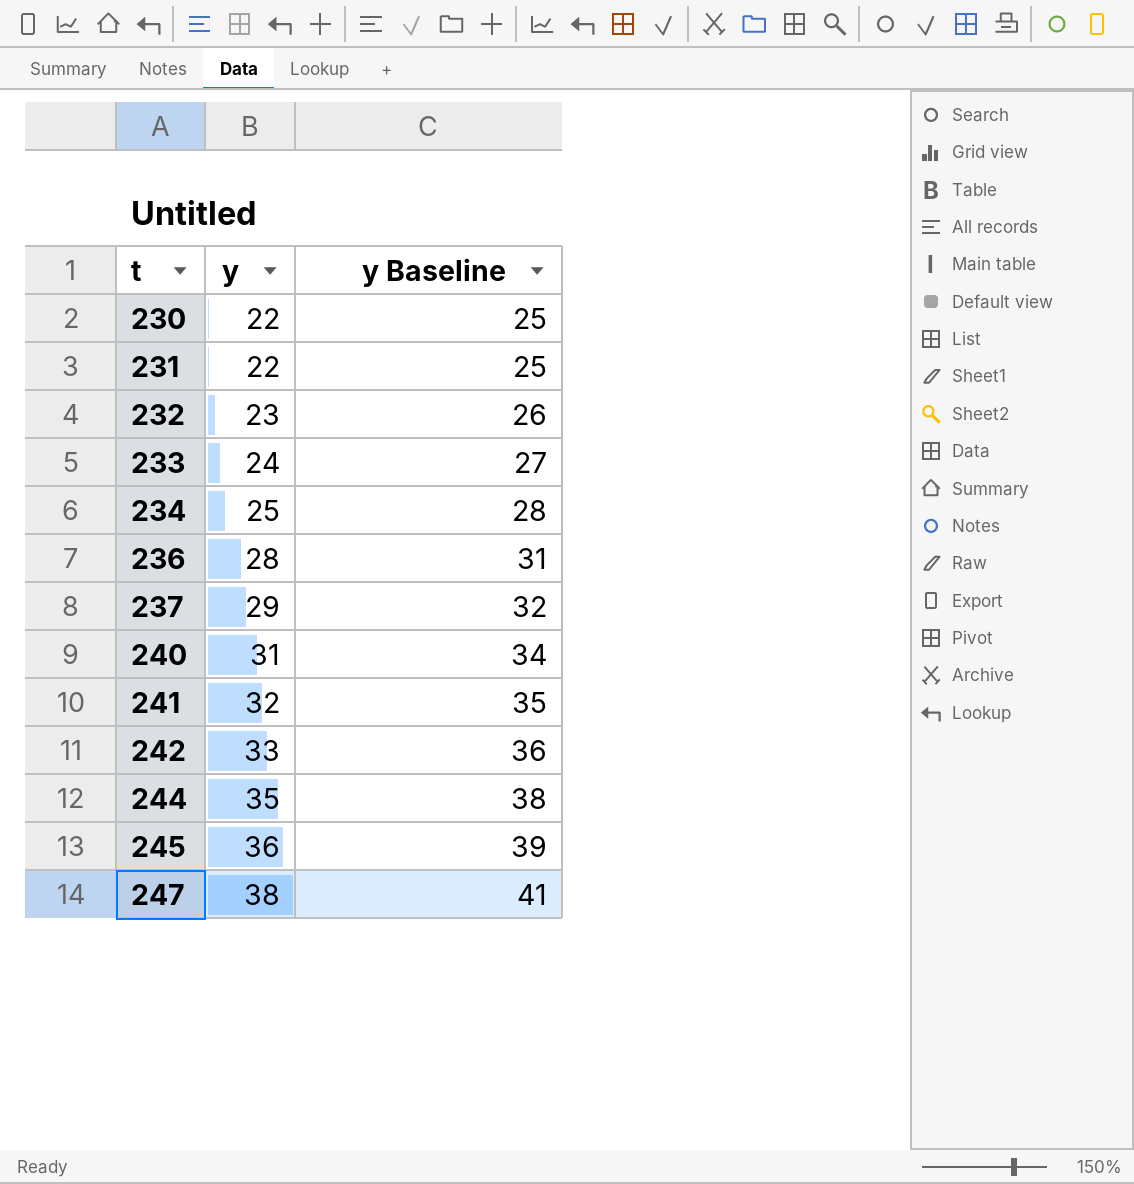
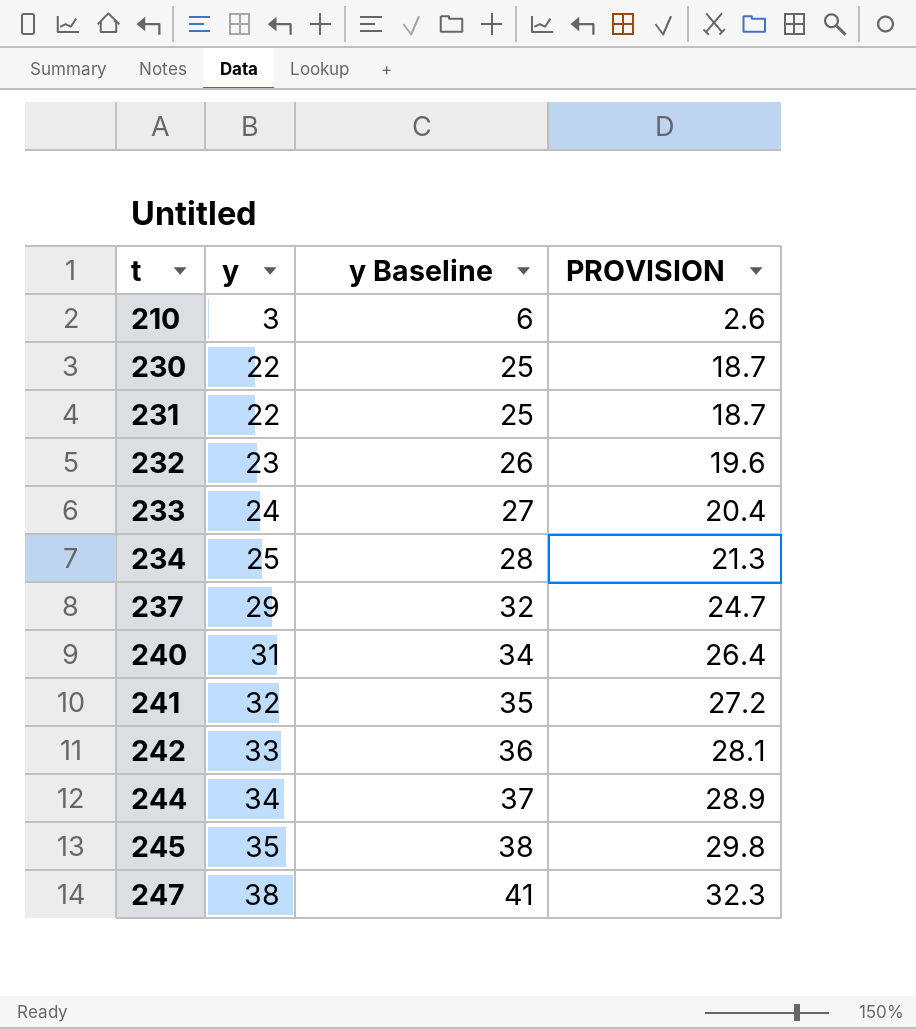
column PROVISION | formula: none -> [y] * 0.85
row 236: 28 | 31 -> none
row 210: none -> 3 | 6 | 2.6
244 | y: 35 -> 34
244 | y Baseline: 38 -> 37
245 | y: 36 -> 35
245 | y Baseline: 39 -> 38

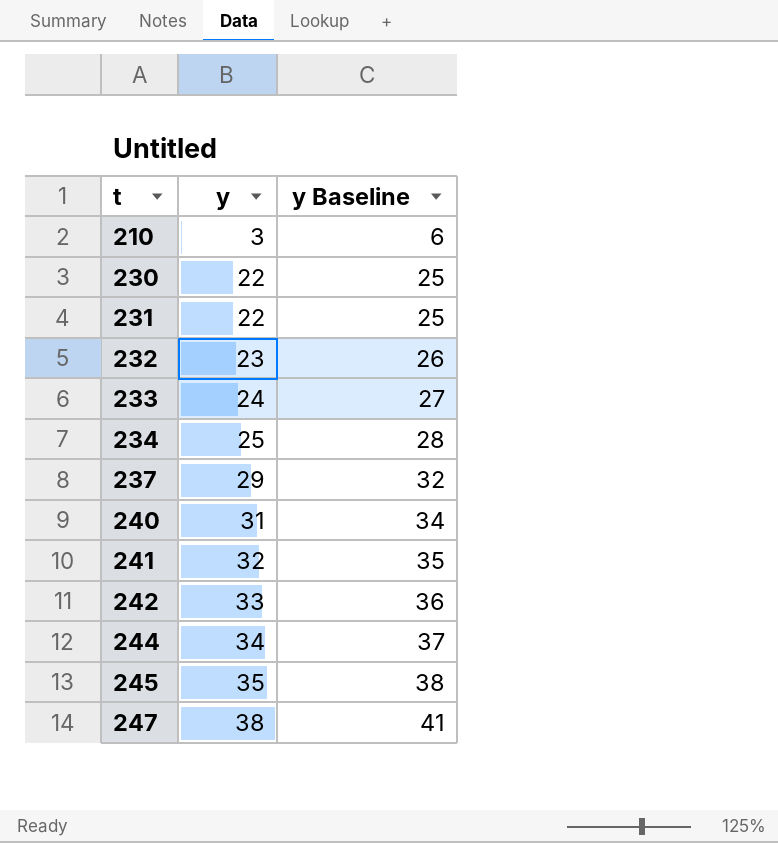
column PROVISION | formula: [y] * 0.85 -> none

